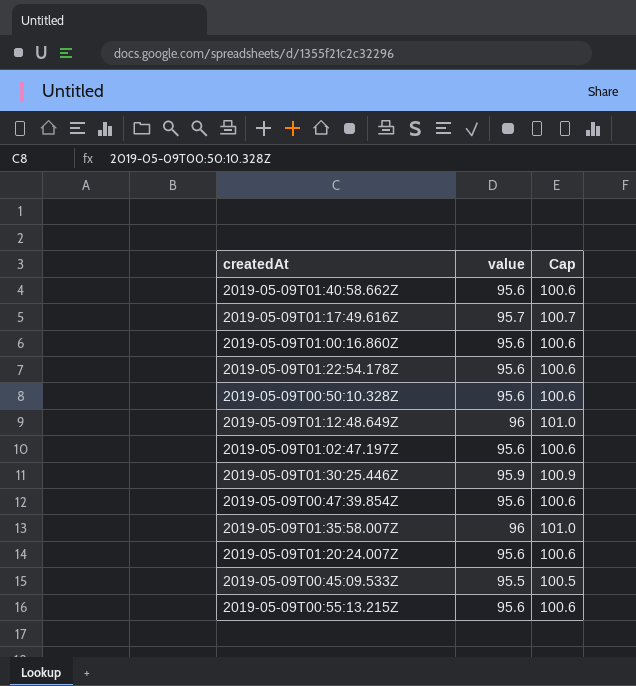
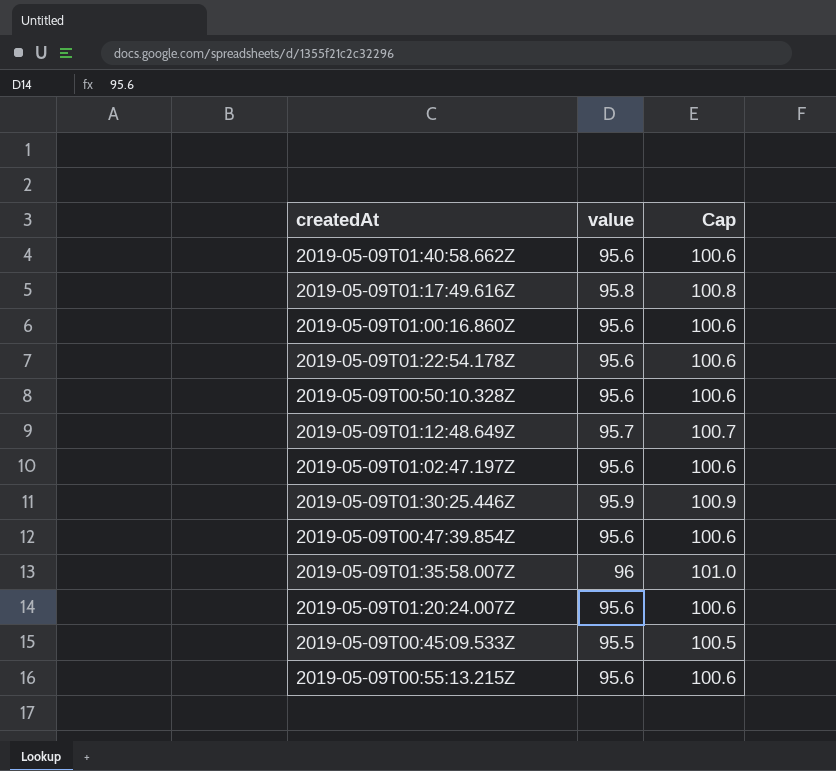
2019-05-09T01:17:49.616Z | value: 95.7 -> 95.8
2019-05-09T01:17:49.616Z | Cap: 100.7 -> 100.8
2019-05-09T01:12:48.649Z | value: 96 -> 95.7
2019-05-09T01:12:48.649Z | Cap: 101.0 -> 100.7

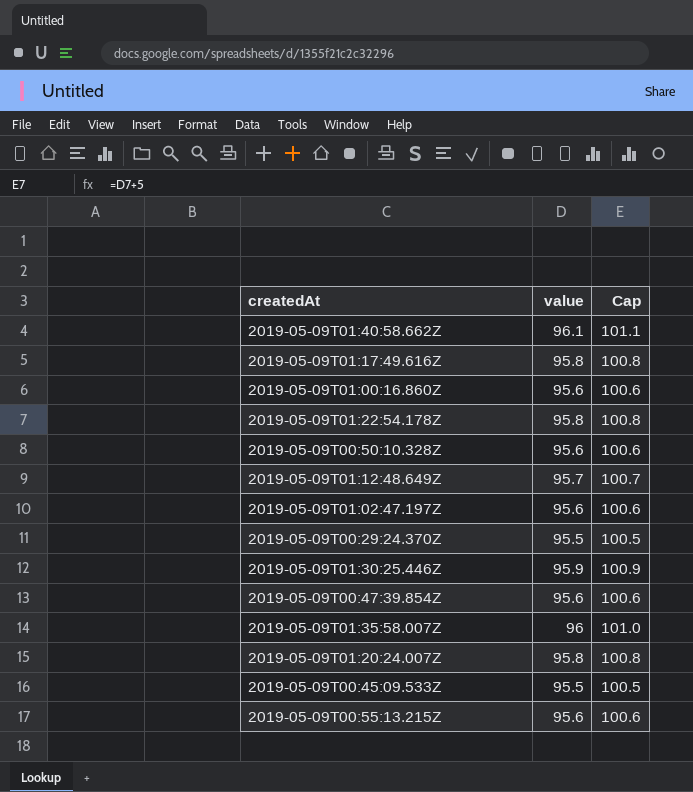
2019-05-09T01:40:58.662Z | value: 95.6 -> 96.1
2019-05-09T01:40:58.662Z | Cap: 100.6 -> 101.1
2019-05-09T01:22:54.178Z | value: 95.6 -> 95.8
2019-05-09T01:22:54.178Z | Cap: 100.6 -> 100.8
row 2019-05-09T00:29:24.370Z: none -> 95.5 | 100.5
2019-05-09T01:20:24.007Z | value: 95.6 -> 95.8
2019-05-09T01:20:24.007Z | Cap: 100.6 -> 100.8

